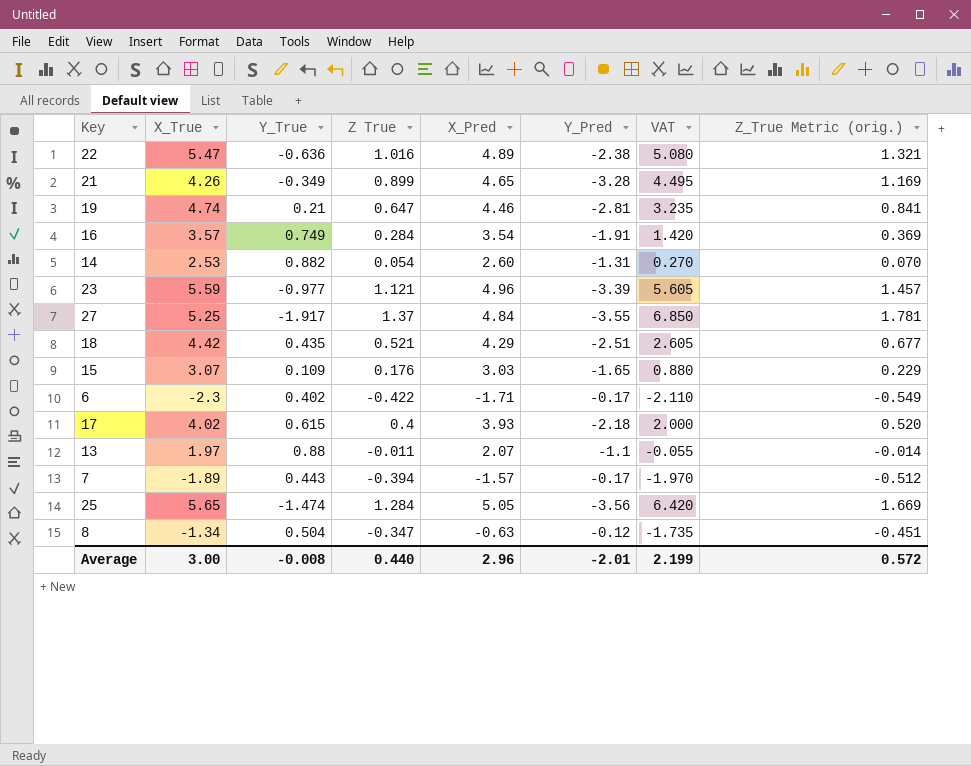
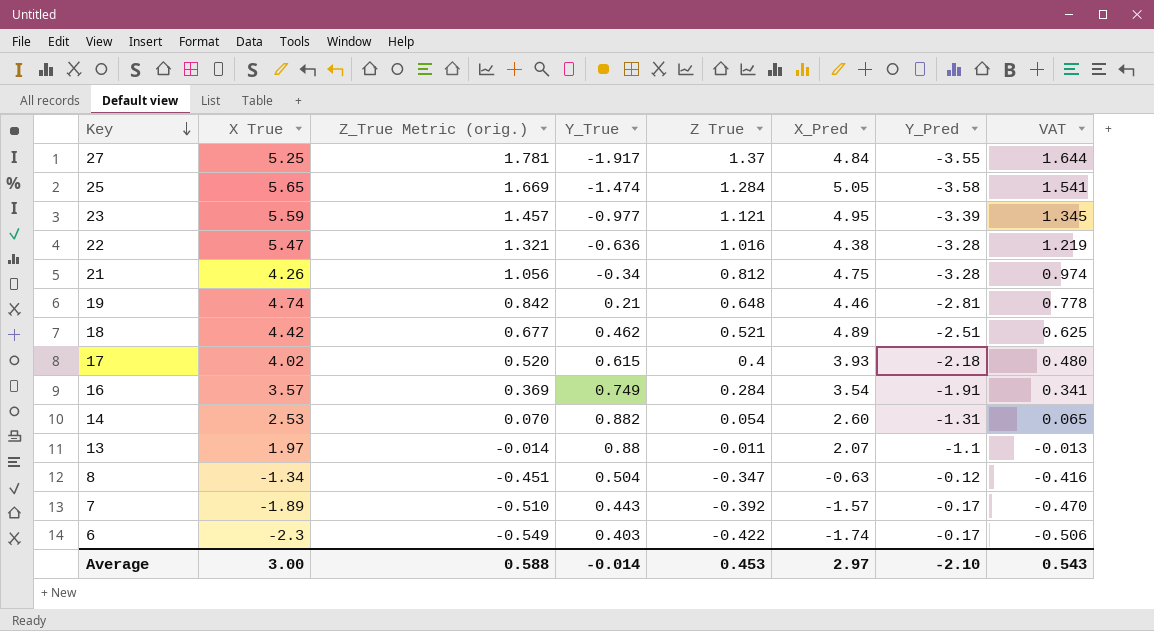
row order: none -> Key descending
column name: X_True -> X True
column Z_True Metric (orig.) | position: 8 -> 3
column VAT | formula: [Z True] * 5 -> [Z True] * 1.2
row 15: 3.07 | 0.109 | 0.176 | 3.03 | -1.65 | 0.880 | 0.229 -> none
25 | Y_Pred: -3.56 -> -3.58
23 | X_Pred: 4.96 -> 4.95
22 | X_Pred: 4.89 -> 4.38
22 | Y_Pred: -2.38 -> -3.28
21 | Z_True Metric (orig.): 1.169 -> 1.056
21 | Y_True: -0.349 -> -0.34
21 | Z True: 0.899 -> 0.812
21 | X_Pred: 4.65 -> 4.75
19 | Z_True Metric (orig.): 0.841 -> 0.842
19 | Z True: 0.647 -> 0.648
18 | Y_True: 0.435 -> 0.462
18 | X_Pred: 4.29 -> 4.89
7 | Z_True Metric (orig.): -0.512 -> -0.510
7 | Z True: -0.394 -> -0.392
6 | Y_True: 0.402 -> 0.403
6 | X_Pred: -1.71 -> -1.74
Average | Z_True Metric (orig.): 0.572 -> 0.588
Average | Y_True: -0.008 -> -0.014
Average | Z True: 0.440 -> 0.453
Average | X_Pred: 2.96 -> 2.97
Average | Y_Pred: -2.01 -> -2.10
Average | VAT: 2.199 -> 0.543

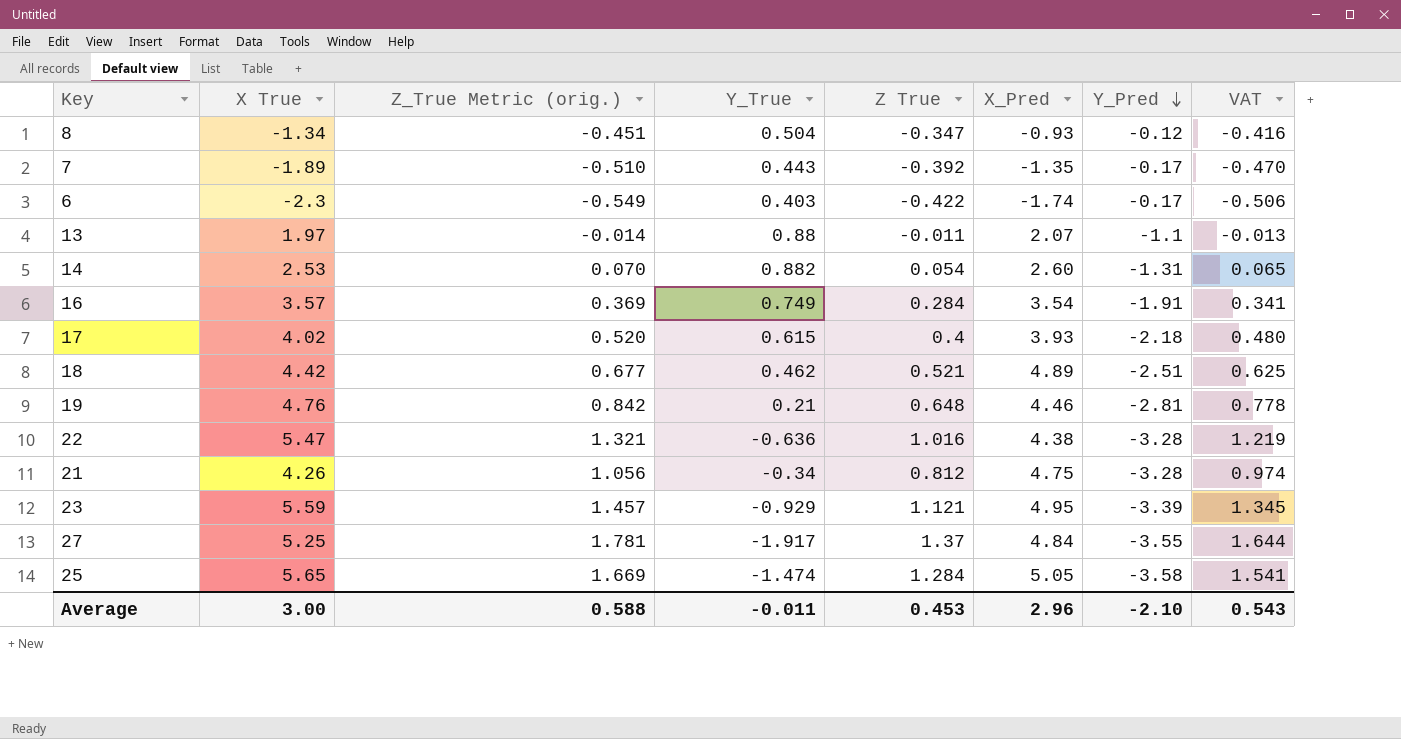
row order: Key descending -> Y_Pred descending
8 | X_Pred: -0.63 -> -0.93
7 | X_Pred: -1.57 -> -1.35
19 | X True: 4.74 -> 4.76
23 | Y_True: -0.977 -> -0.929
Average | Y_True: -0.014 -> -0.011
Average | X_Pred: 2.97 -> 2.96

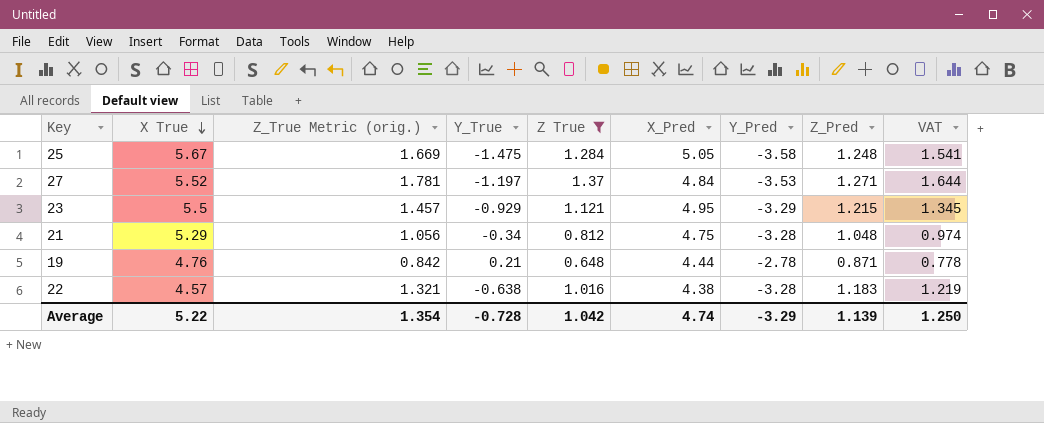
filter: none -> Z True >= 0.648
row order: Y_Pred descending -> X True descending
column Z_Pred | position: none -> 8
25 | X True: 5.65 -> 5.67
25 | Y_True: -1.474 -> -1.475
27 | X True: 5.25 -> 5.52
27 | Y_True: -1.917 -> -1.197
27 | Y_Pred: -3.55 -> -3.53
23 | X True: 5.59 -> 5.5
23 | Y_Pred: -3.39 -> -3.29
21 | X True: 4.26 -> 5.29
19 | X_Pred: 4.46 -> 4.44
19 | Y_Pred: -2.81 -> -2.78
22 | X True: 5.47 -> 4.57
22 | Y_True: -0.636 -> -0.638
Average | X True: 3.00 -> 5.22
Average | Z_True Metric (orig.): 0.588 -> 1.354
Average | Y_True: -0.011 -> -0.728
Average | Z True: 0.453 -> 1.042
Average | X_Pred: 2.96 -> 4.74
Average | Y_Pred: -2.10 -> -3.29
Average | VAT: 0.543 -> 1.250

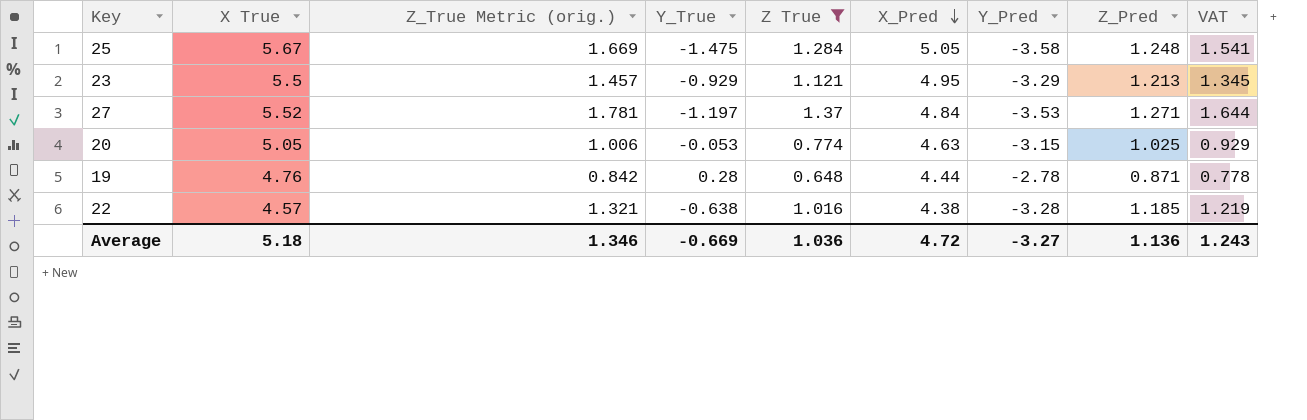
row order: X True descending -> X_Pred descending
row 21: 5.29 | 1.056 | -0.34 | 0.812 | 4.75 | -3.28 | 1.048 | 0.974 -> none
23 | Z_Pred: 1.215 -> 1.213
row 20: none -> 5.05 | 1.006 | -0.053 | 0.774 | 4.63 | -3.15 | 1.025 | 0.929
19 | Y_True: 0.21 -> 0.28
22 | Z_Pred: 1.183 -> 1.185
Average | X True: 5.22 -> 5.18
Average | Z_True Metric (orig.): 1.354 -> 1.346
Average | Y_True: -0.728 -> -0.669
Average | Z True: 1.042 -> 1.036
Average | X_Pred: 4.74 -> 4.72
Average | Y_Pred: -3.29 -> -3.27
Average | Z_Pred: 1.139 -> 1.136
Average | VAT: 1.250 -> 1.243

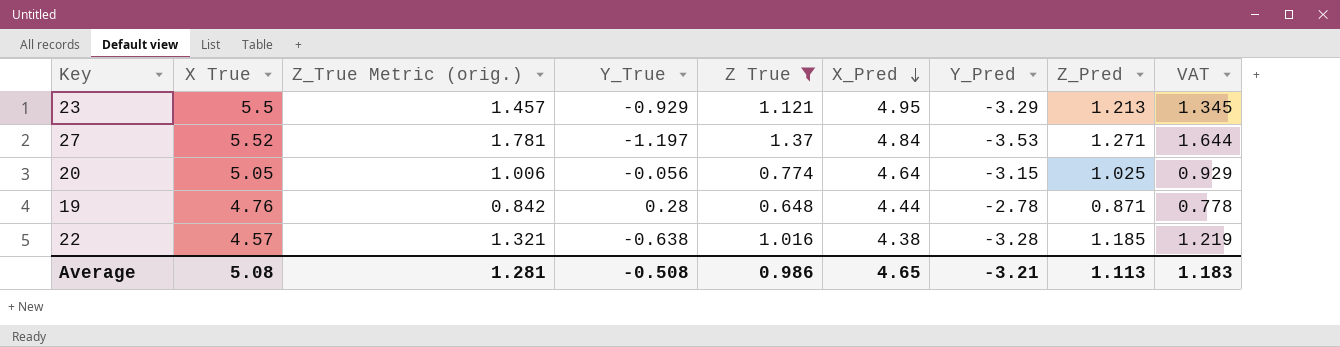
row 25: 5.67 | 1.669 | -1.475 | 1.284 | 5.05 | -3.58 | 1.248 | 1.541 -> none
20 | Y_True: -0.053 -> -0.056
20 | X_Pred: 4.63 -> 4.64
Average | X True: 5.18 -> 5.08
Average | Z_True Metric (orig.): 1.346 -> 1.281
Average | Y_True: -0.669 -> -0.508
Average | Z True: 1.036 -> 0.986
Average | X_Pred: 4.72 -> 4.65
Average | Y_Pred: -3.27 -> -3.21
Average | Z_Pred: 1.136 -> 1.113
Average | VAT: 1.243 -> 1.183

